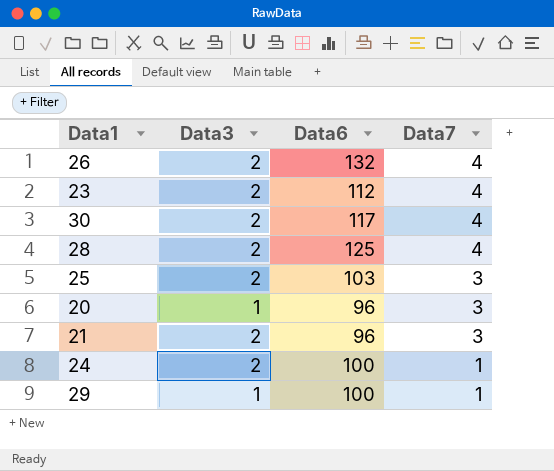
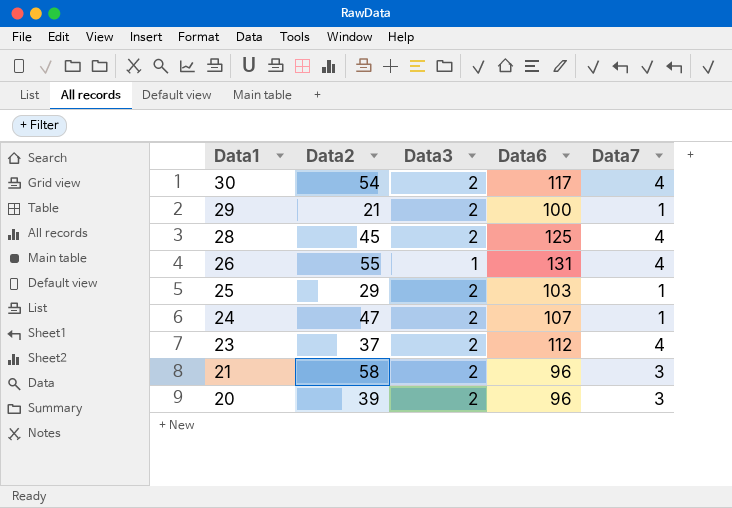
row order: Data7 descending -> Data1 descending
column Data2 | position: none -> 2
29 | Data3: 1 -> 2
26 | Data3: 2 -> 1
26 | Data6: 132 -> 131
25 | Data7: 3 -> 1
24 | Data6: 100 -> 107
20 | Data3: 1 -> 2

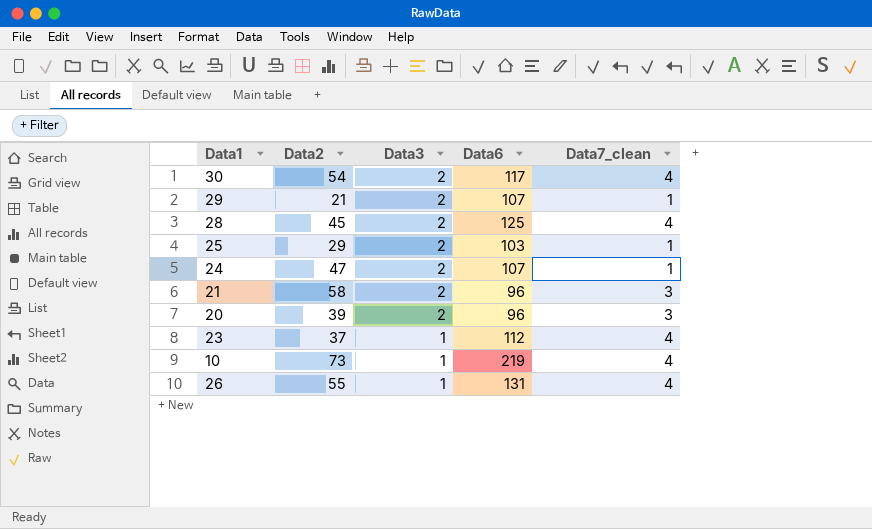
row order: Data1 descending -> Data3 descending
column name: Data7 -> Data7_clean
29 | Data6: 100 -> 107
23 | Data3: 2 -> 1
row 10: none -> 73 | 1 | 219 | 4

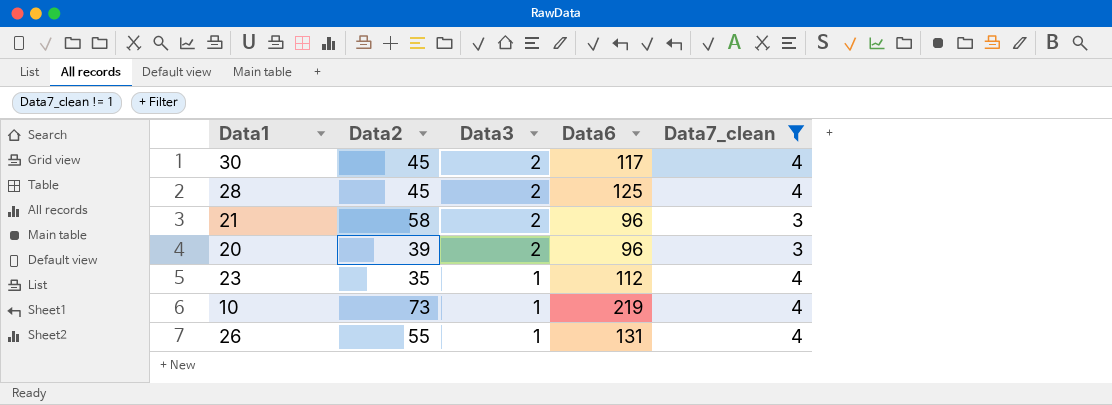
filter: none -> Data7_clean != 1
30 | Data2: 54 -> 45
23 | Data2: 37 -> 35

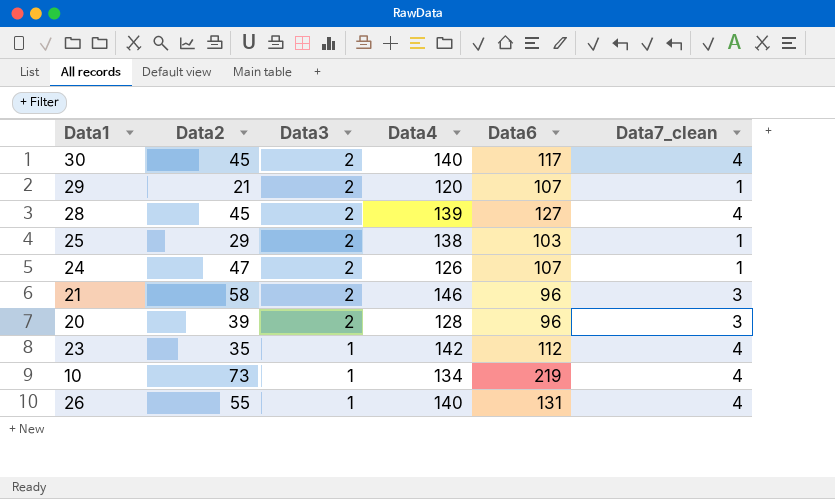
filter: Data7_clean != 1 -> none
column Data4 | position: none -> 4
28 | Data6: 125 -> 127

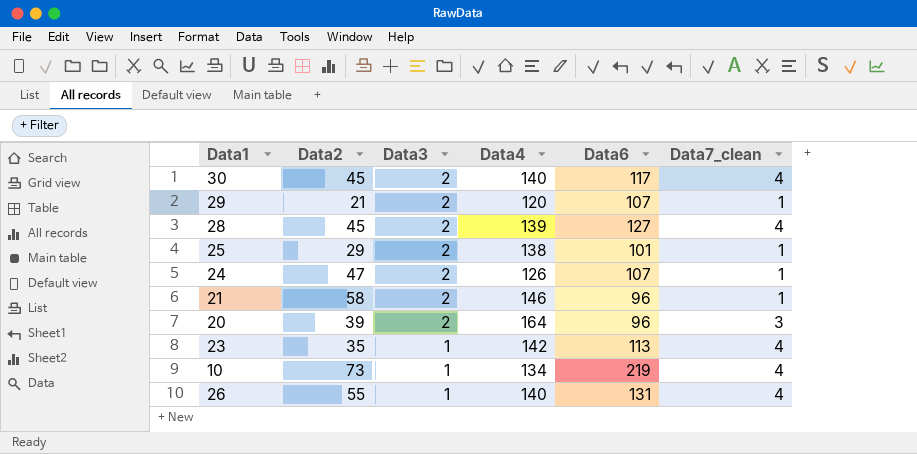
25 | Data6: 103 -> 101
21 | Data7_clean: 3 -> 1
20 | Data4: 128 -> 164
23 | Data6: 112 -> 113

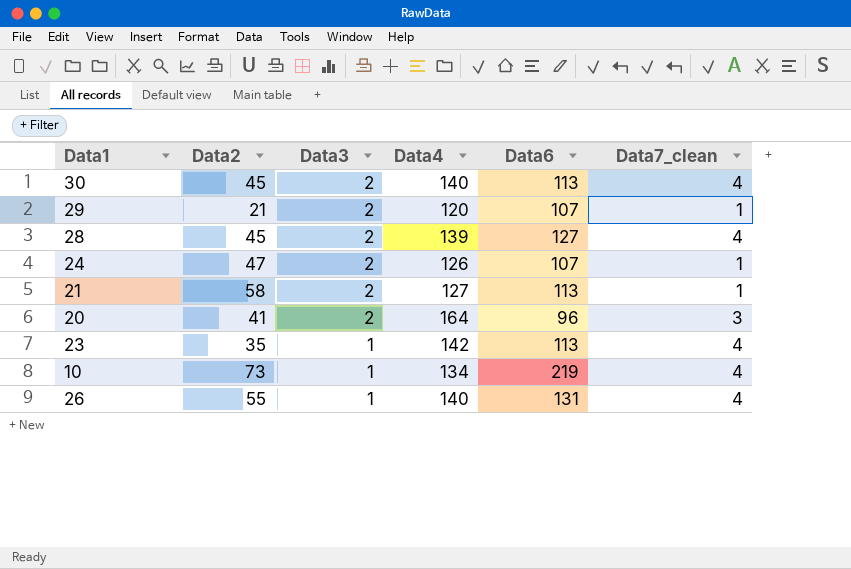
row 25: 29 | 2 | 138 | 101 | 1 -> none
30 | Data6: 117 -> 113
21 | Data4: 146 -> 127
21 | Data6: 96 -> 113
20 | Data2: 39 -> 41

